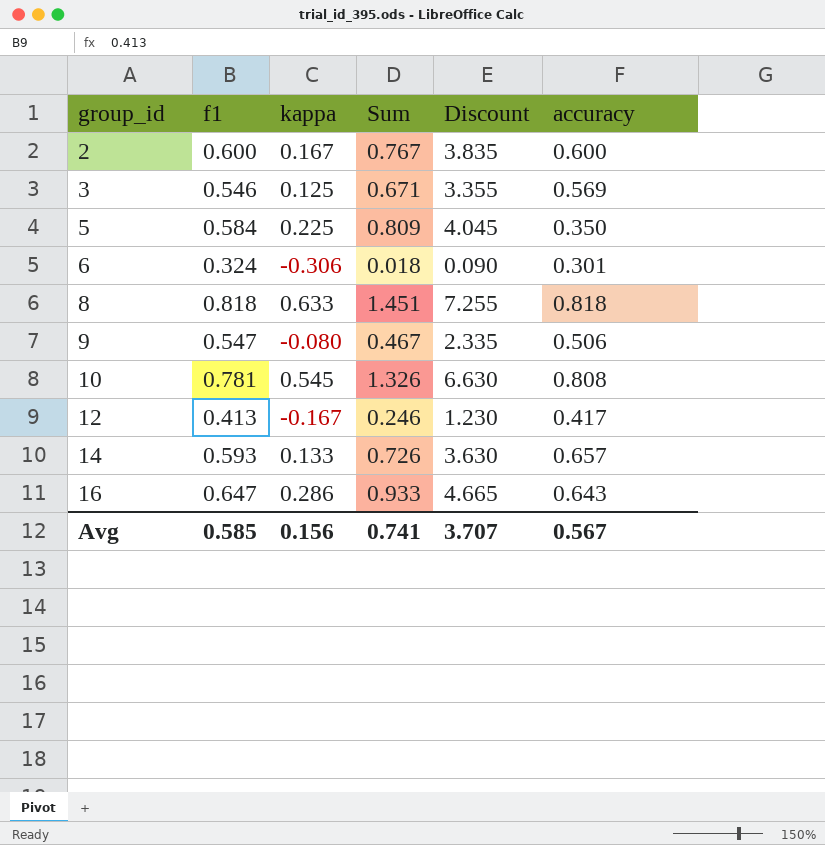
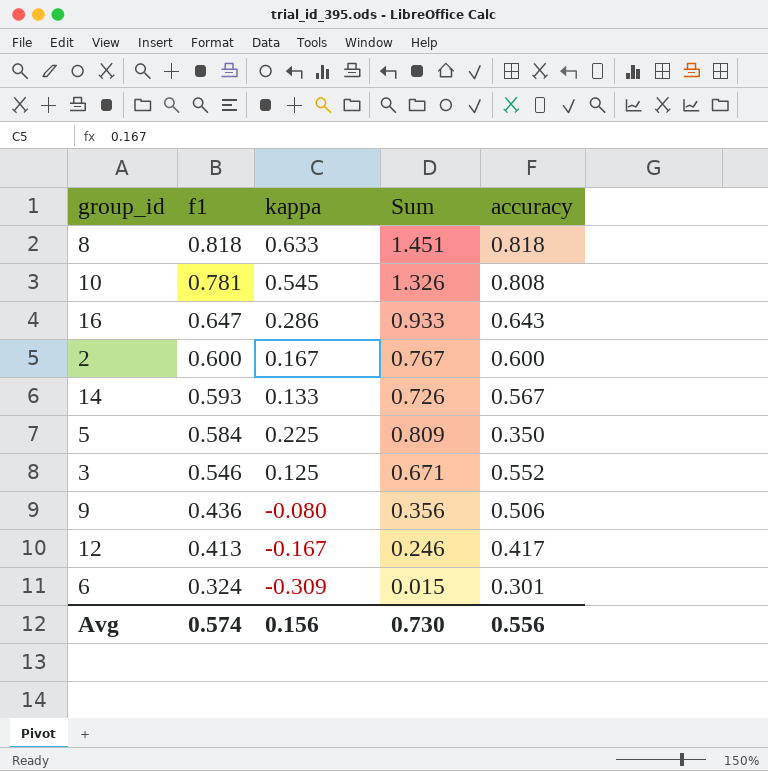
row order: group_id ascending -> f1 descending
column Discount | formula: [Sum] * 5 -> none
14 | accuracy: 0.657 -> 0.567
3 | accuracy: 0.569 -> 0.552
9 | f1: 0.547 -> 0.436
9 | Sum: 0.467 -> 0.356
6 | kappa: -0.306 -> -0.309
6 | Sum: 0.018 -> 0.015
Avg | f1: 0.585 -> 0.574
Avg | Sum: 0.741 -> 0.730
Avg | accuracy: 0.567 -> 0.556

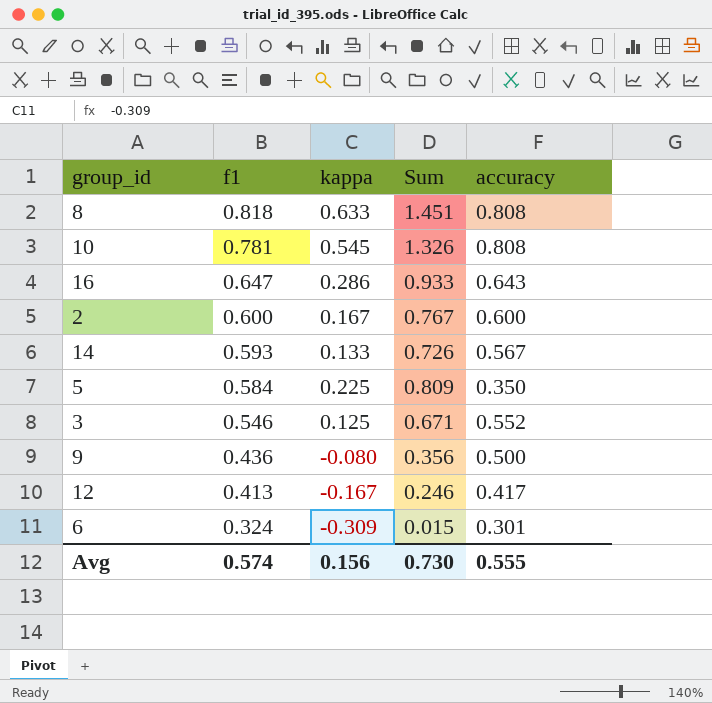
8 | accuracy: 0.818 -> 0.808
9 | accuracy: 0.506 -> 0.500
Avg | accuracy: 0.556 -> 0.555

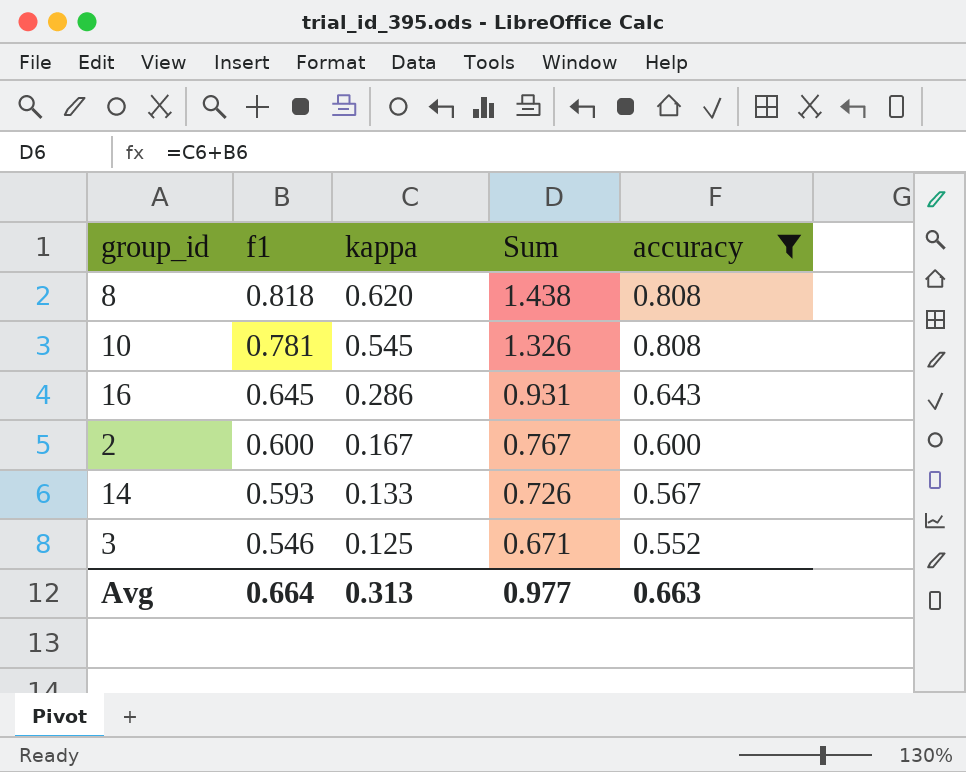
filter: none -> accuracy >= 0.552
8 | kappa: 0.633 -> 0.620
8 | Sum: 1.451 -> 1.438
16 | f1: 0.647 -> 0.645
16 | Sum: 0.933 -> 0.931
Avg | f1: 0.574 -> 0.664
Avg | kappa: 0.156 -> 0.313
Avg | Sum: 0.730 -> 0.977
Avg | accuracy: 0.555 -> 0.663

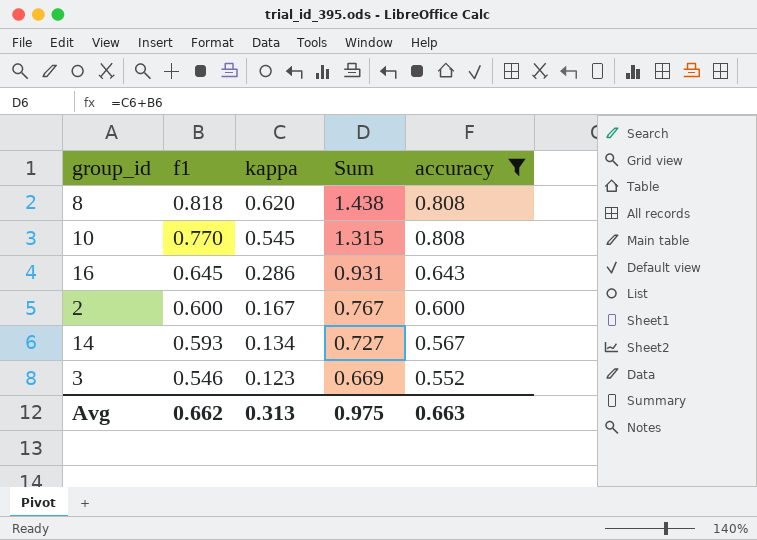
10 | f1: 0.781 -> 0.770
10 | Sum: 1.326 -> 1.315
14 | kappa: 0.133 -> 0.134
14 | Sum: 0.726 -> 0.727
3 | kappa: 0.125 -> 0.123
3 | Sum: 0.671 -> 0.669
Avg | f1: 0.664 -> 0.662
Avg | Sum: 0.977 -> 0.975

